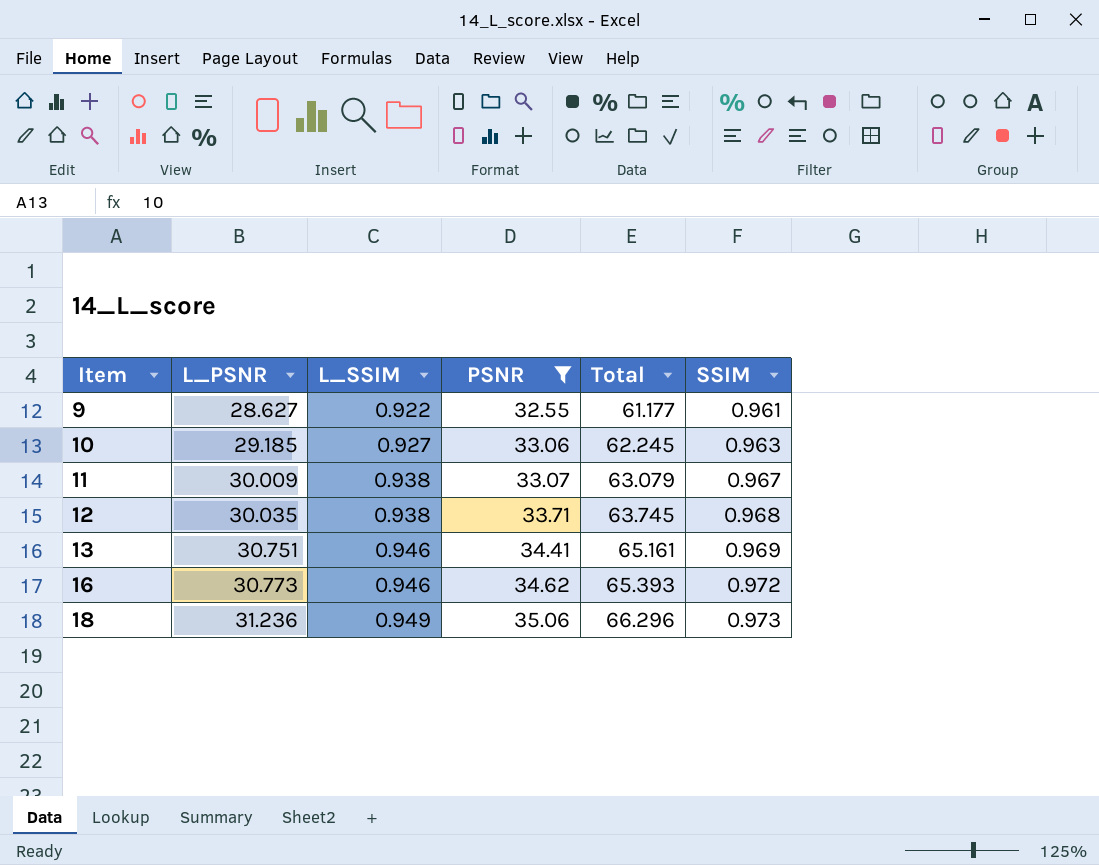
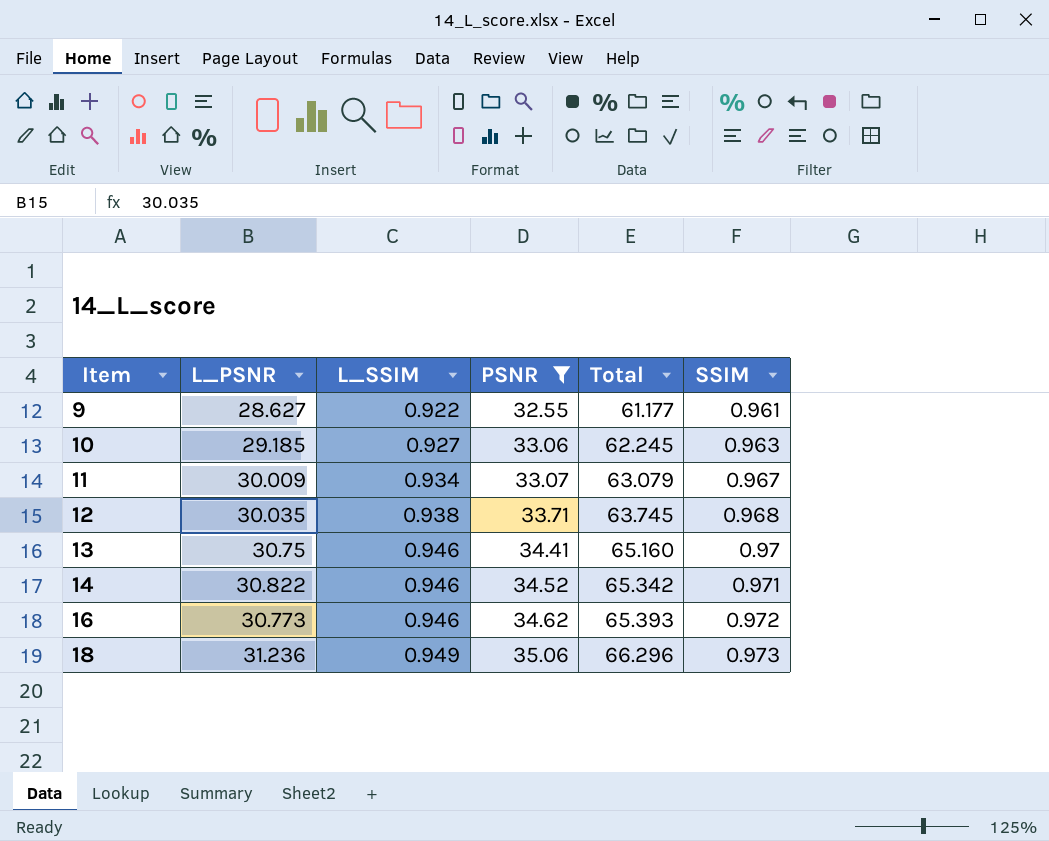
11 | L_SSIM: 0.938 -> 0.934
13 | L_PSNR: 30.751 -> 30.75
13 | Total: 65.161 -> 65.160
13 | SSIM: 0.969 -> 0.97
row 14: none -> 30.822 | 0.946 | 34.52 | 65.342 | 0.971

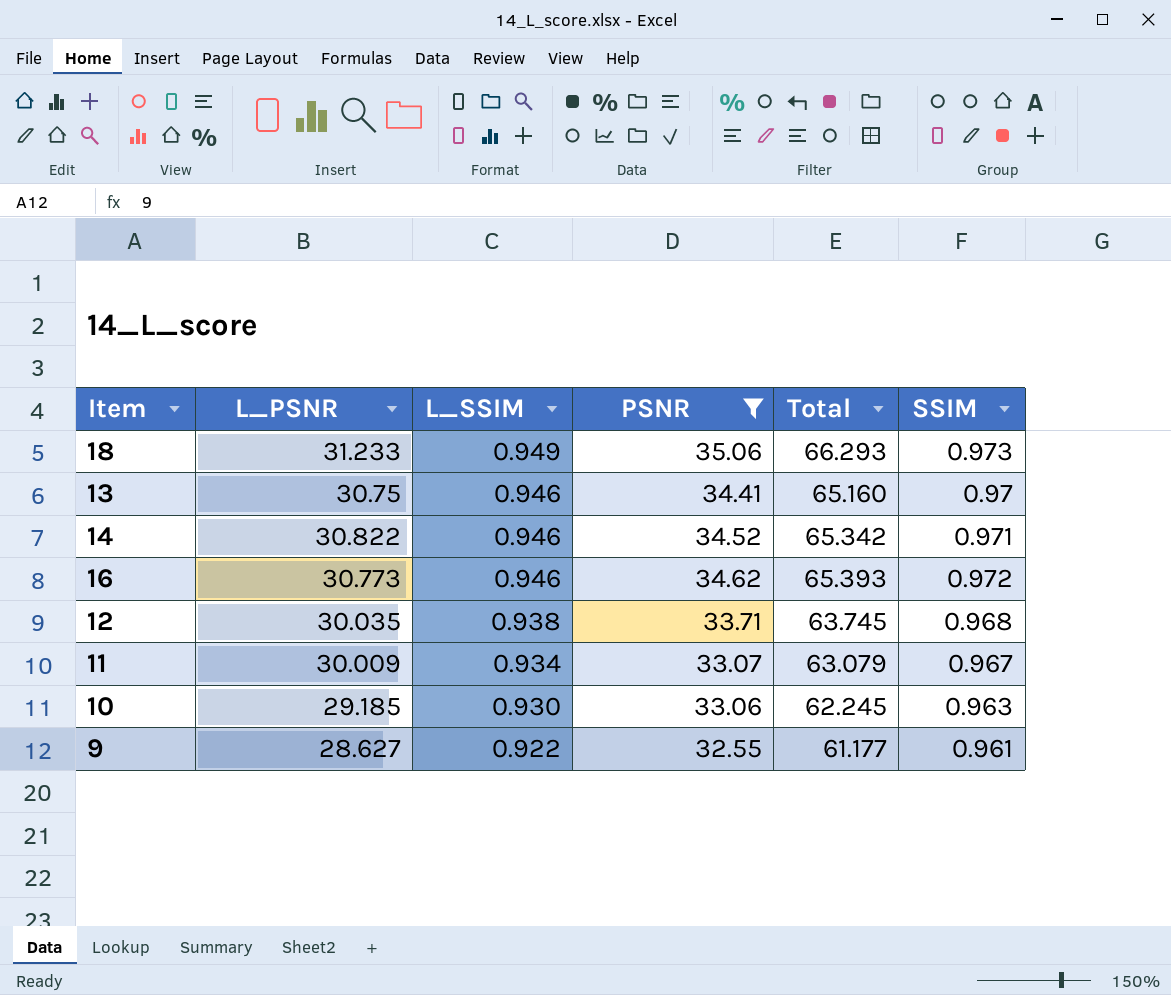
row order: Item ascending -> L_SSIM descending
18 | L_PSNR: 31.236 -> 31.233
18 | Total: 66.296 -> 66.293
10 | L_SSIM: 0.927 -> 0.930

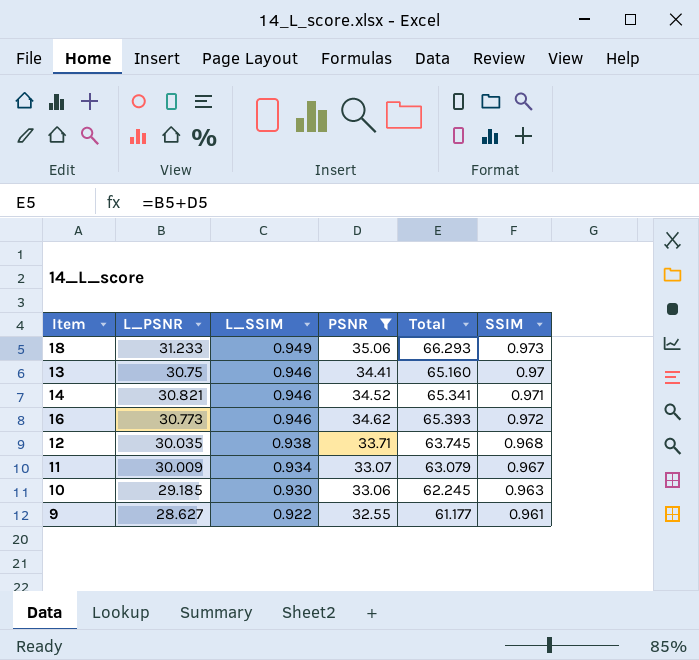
14 | L_PSNR: 30.822 -> 30.821
14 | Total: 65.342 -> 65.341

